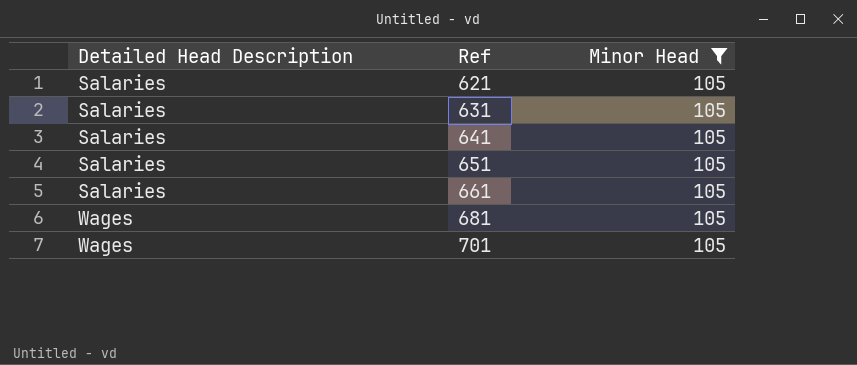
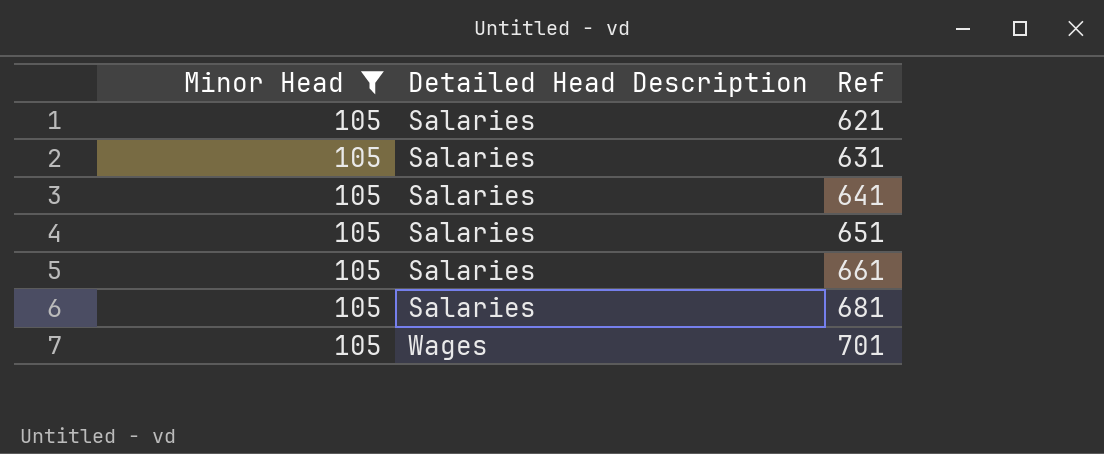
column Minor Head | position: 3 -> 1
681 | Detailed Head Description: Wages -> Salaries

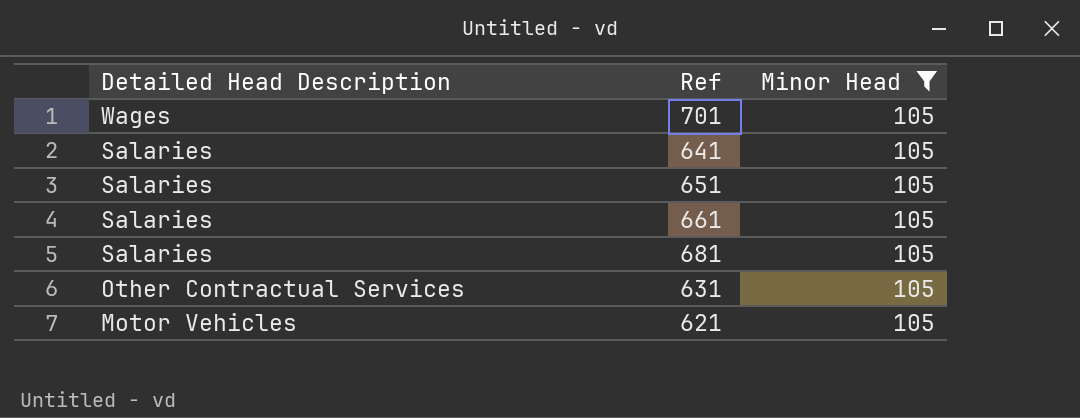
row order: Detailed Head Description ascending -> Detailed Head Description descending
column Minor Head | position: 1 -> 3
631 | Detailed Head Description: Salaries -> Other Contractual Services
621 | Detailed Head Description: Salaries -> Motor Vehicles

